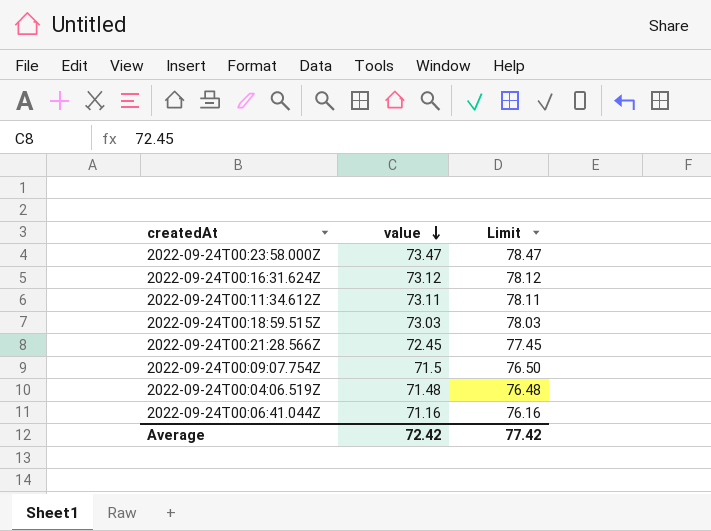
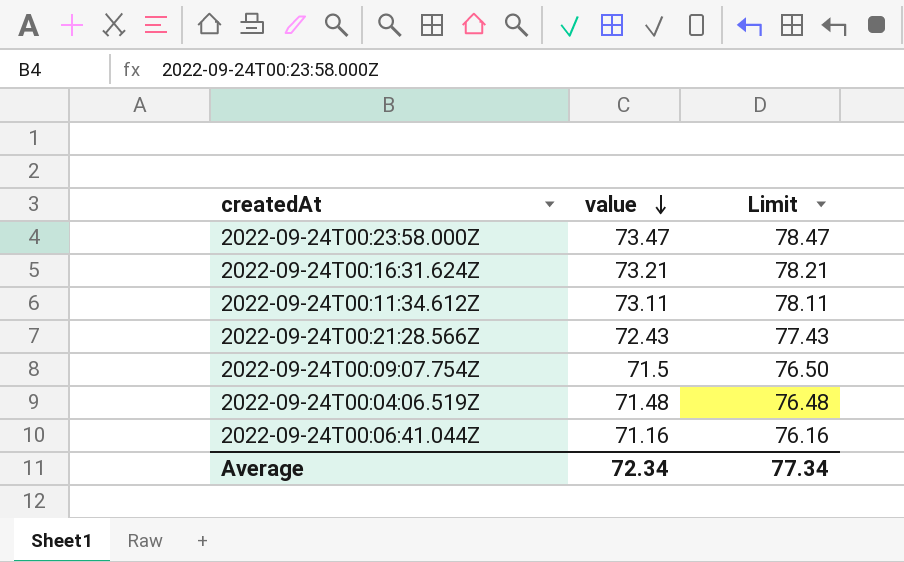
row 2022-09-24T00:18:59.515Z: 73.03 | 78.03 -> none
2022-09-24T00:16:31.624Z | value: 73.12 -> 73.21
2022-09-24T00:16:31.624Z | Limit: 78.12 -> 78.21
2022-09-24T00:21:28.566Z | value: 72.45 -> 72.43
2022-09-24T00:21:28.566Z | Limit: 77.45 -> 77.43
Average | value: 72.42 -> 72.34
Average | Limit: 77.42 -> 77.34

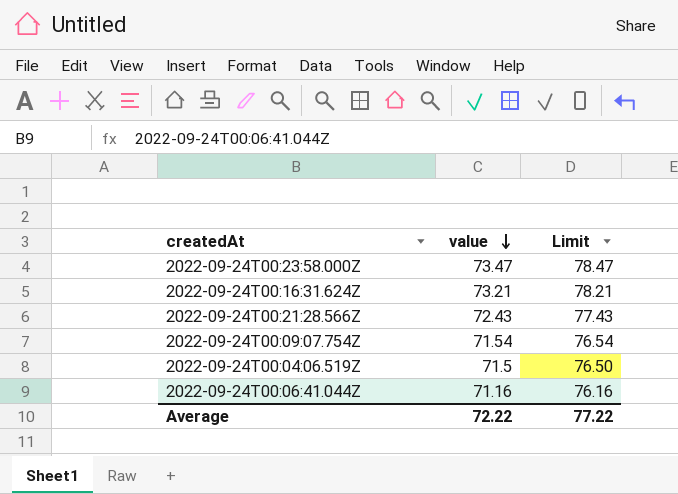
row 2022-09-24T00:11:34.612Z: 73.11 | 78.11 -> none
2022-09-24T00:09:07.754Z | value: 71.5 -> 71.54
2022-09-24T00:09:07.754Z | Limit: 76.50 -> 76.54
2022-09-24T00:04:06.519Z | value: 71.48 -> 71.5
2022-09-24T00:04:06.519Z | Limit: 76.48 -> 76.50
Average | value: 72.34 -> 72.22
Average | Limit: 77.34 -> 77.22

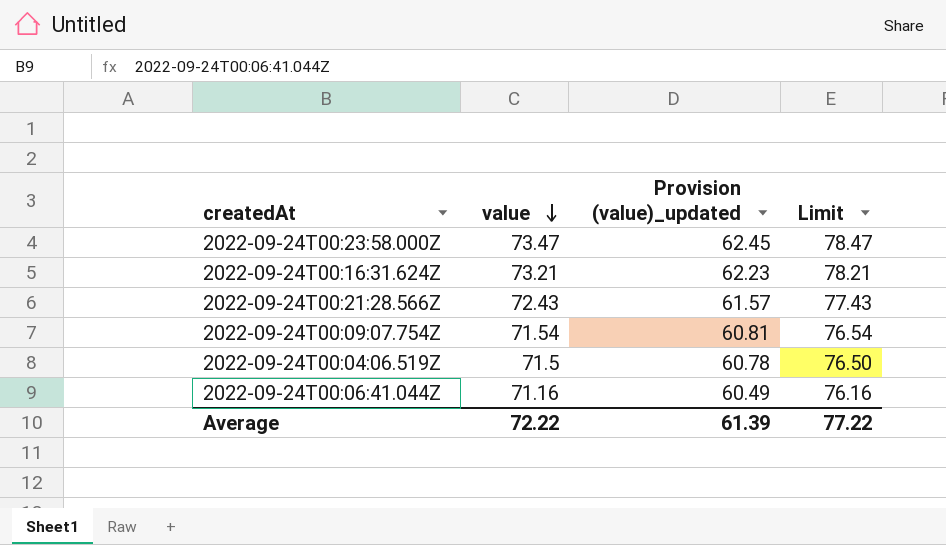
column Provision (value)_updated | formula: none -> [value] * 0.85

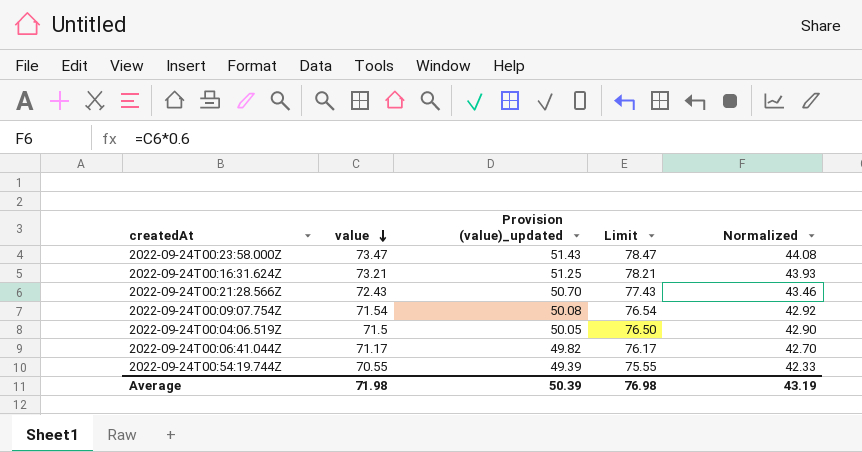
column Provision (value)_updated | formula: [value] * 0.85 -> [value] * 0.7
column Normalized | formula: none -> [value] * 0.6
2022-09-24T00:06:41.044Z | value: 71.16 -> 71.17
2022-09-24T00:06:41.044Z | Limit: 76.16 -> 76.17
row 2022-09-24T00:54:19.744Z: none -> 70.55 | 49.39 | 75.55 | 42.33
Average | value: 72.22 -> 71.98
Average | Provision (value)_updated: 61.39 -> 50.39
Average | Limit: 77.22 -> 76.98

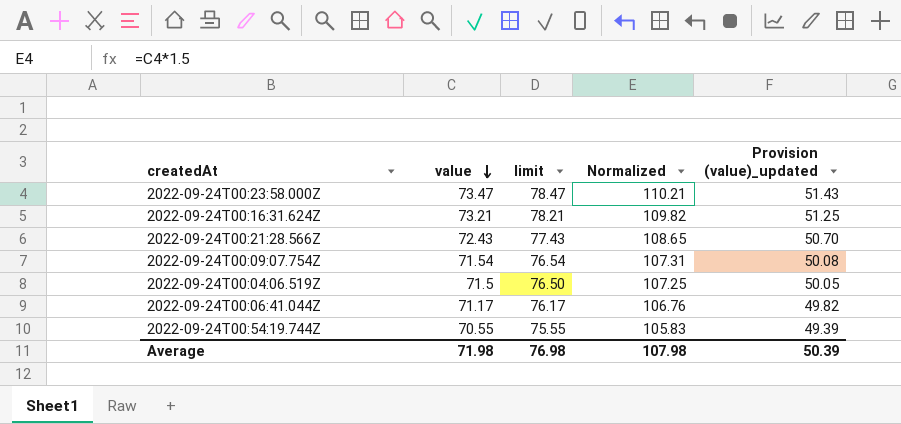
column name: Limit -> limit
column Normalized | formula: [value] * 0.6 -> [value] * 1.5
column Provision (value)_updated | position: 3 -> 5
Average | Normalized: 43.19 -> 107.98

